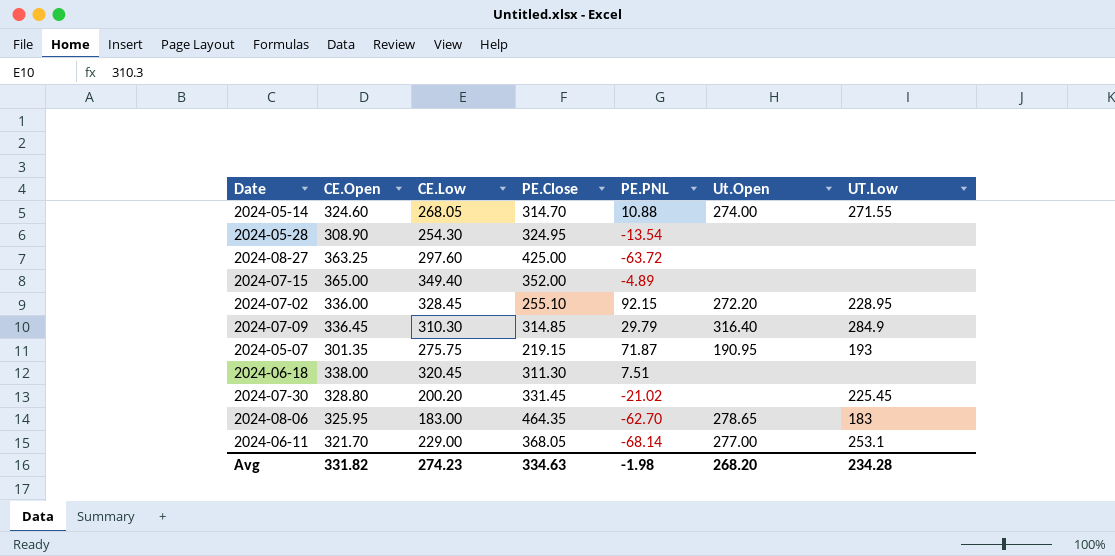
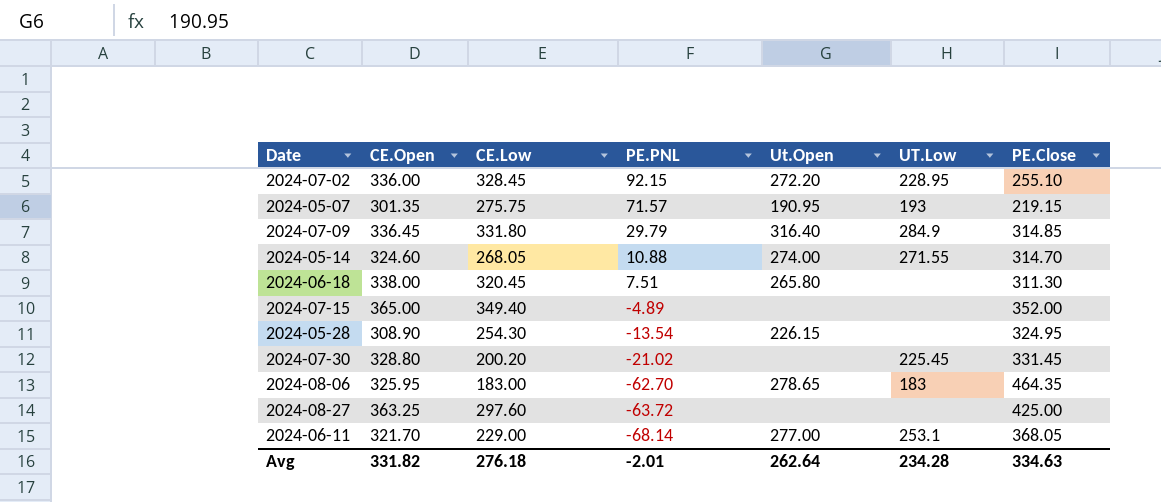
row order: none -> PE.PNL descending
column PE.Close | position: 4 -> 7
2024-05-07 | PE.PNL: 71.87 -> 71.57
2024-07-09 | CE.Low: 310.30 -> 331.80
2024-06-18 | Ut.Open: none -> 265.80
2024-05-28 | Ut.Open: none -> 226.15
Avg | CE.Low: 274.23 -> 276.18
Avg | PE.PNL: -1.98 -> -2.01
Avg | Ut.Open: 268.20 -> 262.64

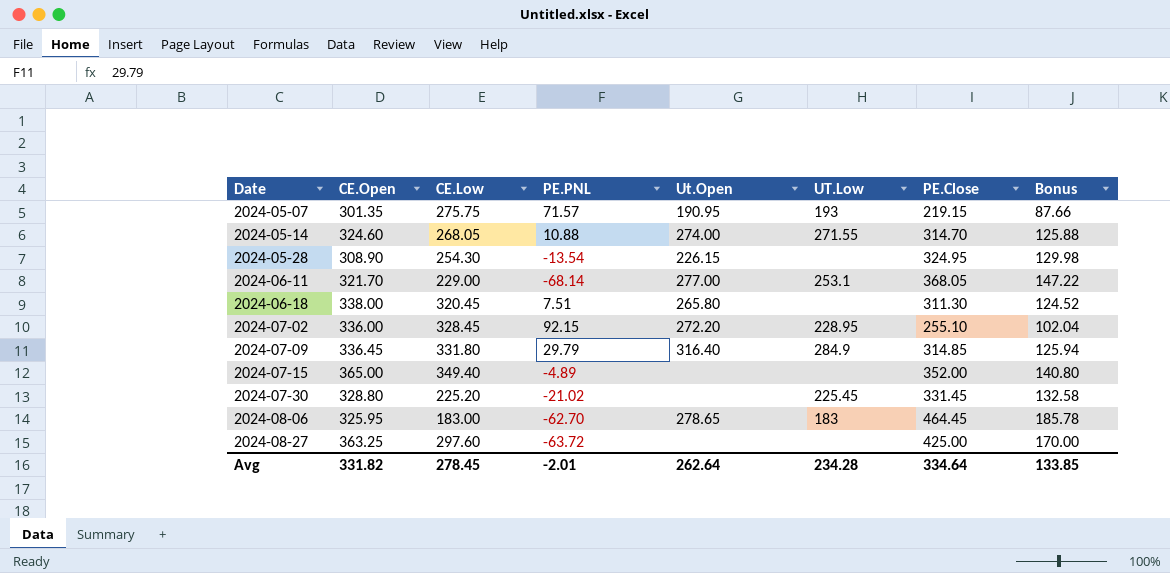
row order: PE.PNL descending -> Date ascending
column Bonus | formula: none -> [PE.Close] * 0.4
2024-07-30 | CE.Low: 200.20 -> 225.20
2024-08-06 | PE.Close: 464.35 -> 464.45
Avg | CE.Low: 276.18 -> 278.45
Avg | PE.Close: 334.63 -> 334.64

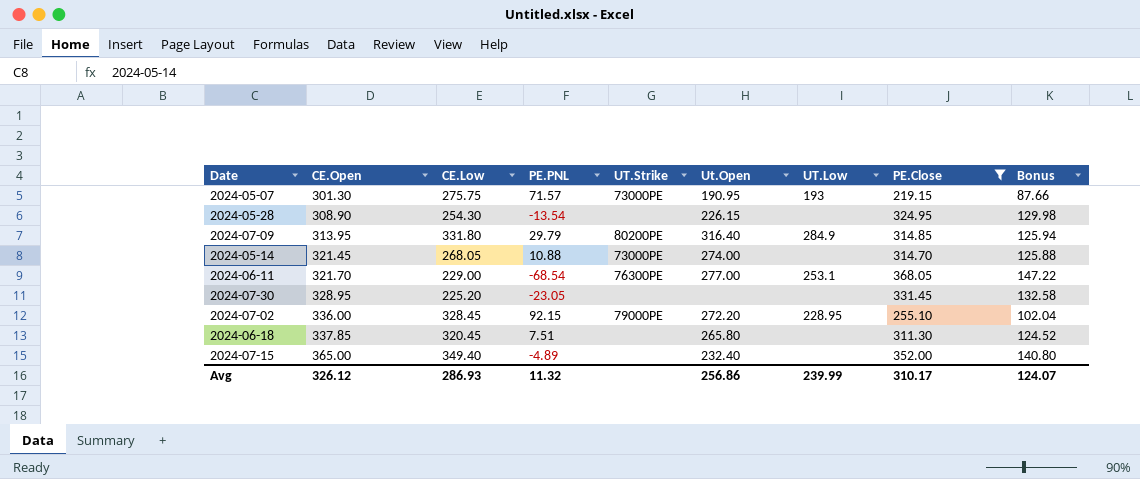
filter: none -> PE.Close <= 368.05
row order: Date ascending -> CE.Open ascending
column UT.Strike | position: none -> 5
2024-05-07 | CE.Open: 301.35 -> 301.30
2024-07-09 | CE.Open: 336.45 -> 313.95
2024-05-14 | CE.Open: 324.60 -> 321.45
2024-05-14 | UT.Low: 271.55 -> none
2024-06-11 | PE.PNL: -68.14 -> -68.54
2024-07-30 | CE.Open: 328.80 -> 328.95
2024-07-30 | PE.PNL: -21.02 -> -23.05
2024-07-30 | UT.Low: 225.45 -> none
2024-06-18 | CE.Open: 338.00 -> 337.85
2024-07-15 | Ut.Open: none -> 232.40
Avg | CE.Open: 331.82 -> 326.12
Avg | CE.Low: 278.45 -> 286.93
Avg | PE.PNL: -2.01 -> 11.32
Avg | Ut.Open: 262.64 -> 256.86
Avg | UT.Low: 234.28 -> 239.99
Avg | PE.Close: 334.64 -> 310.17
Avg | Bonus: 133.85 -> 124.07

